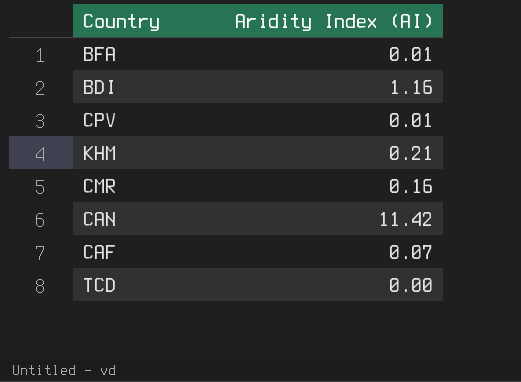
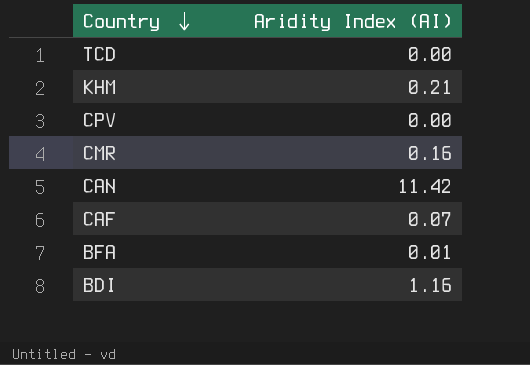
row order: none -> Country descending
CPV | Aridity Index (AI): 0.01 -> 0.00

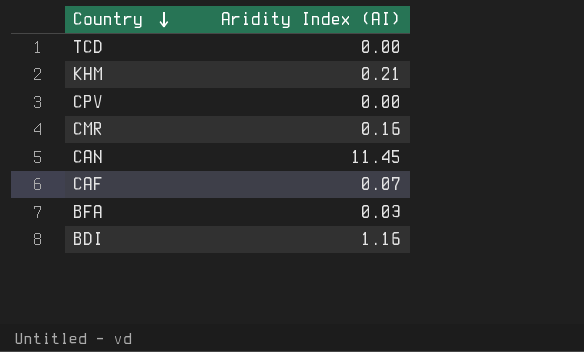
CAN | Aridity Index (AI): 11.42 -> 11.45
BFA | Aridity Index (AI): 0.01 -> 0.03

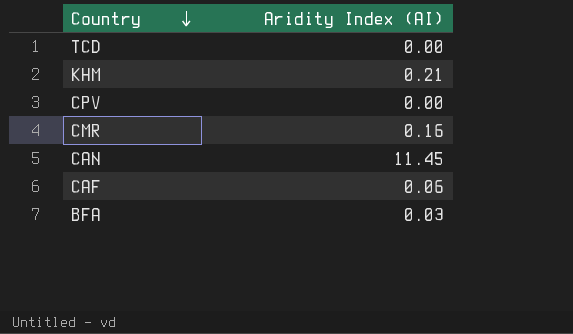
row BDI: 1.16 -> none
CAF | Aridity Index (AI): 0.07 -> 0.06

